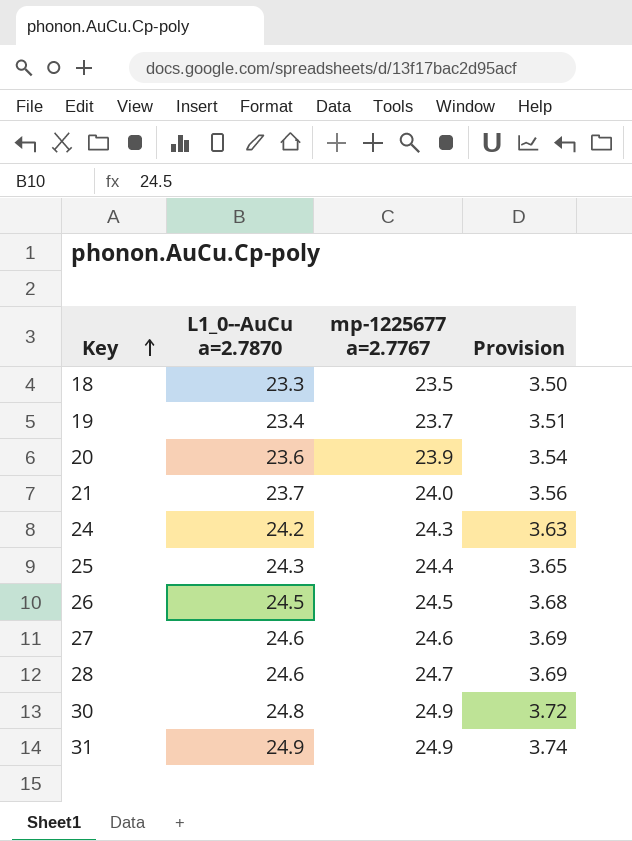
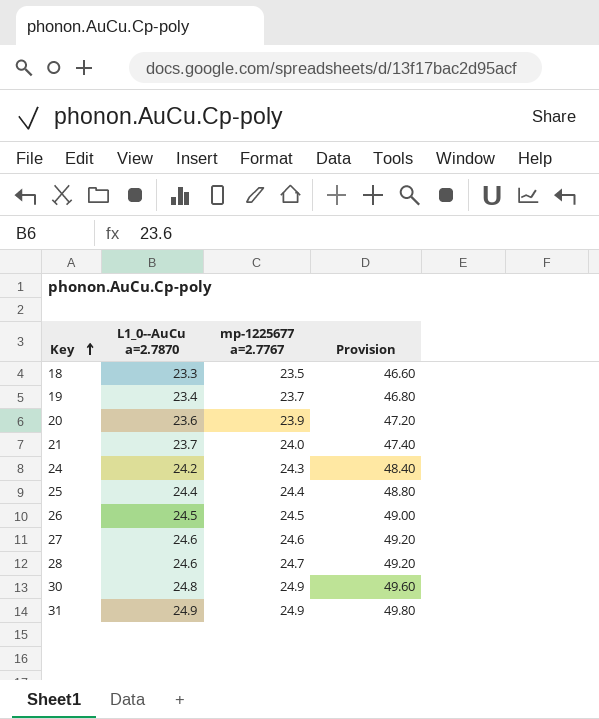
column Provision | formula: [L1_0--AuCu a=2.7870] * 0.15 -> [L1_0--AuCu a=2.7870] * 2
25 | L1_0--AuCu a=2.7870: 24.3 -> 24.4

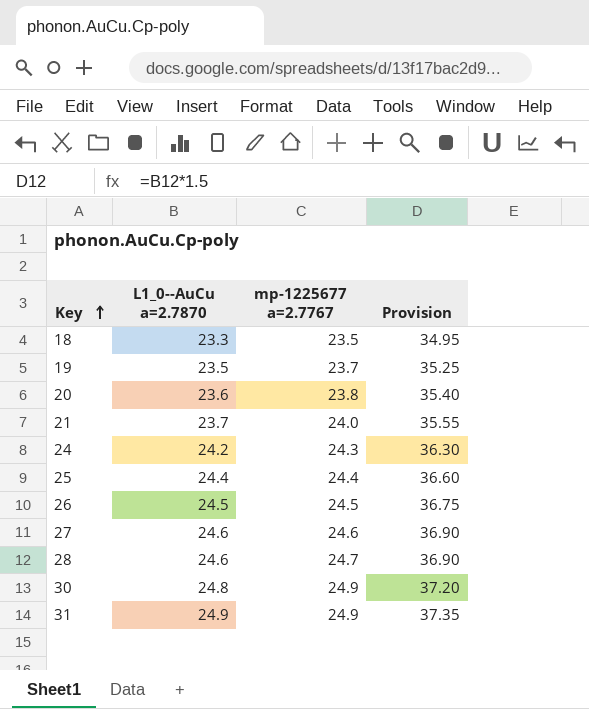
column Provision | formula: [L1_0--AuCu a=2.7870] * 2 -> [L1_0--AuCu a=2.7870] * 1.5
19 | L1_0--AuCu a=2.7870: 23.4 -> 23.5
20 | mp-1225677 a=2.7767: 23.9 -> 23.8

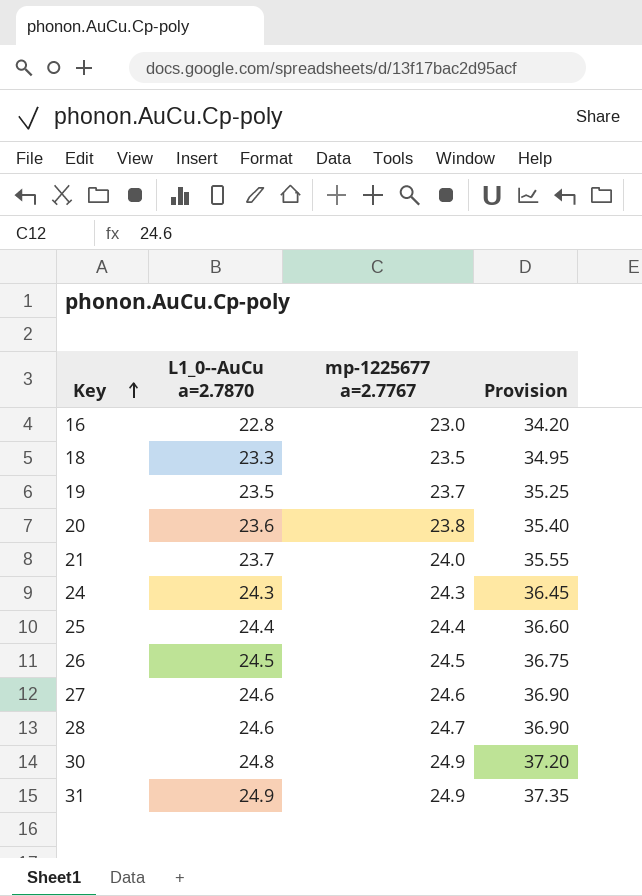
row 16: none -> 22.8 | 23.0 | 34.20
24 | L1_0--AuCu a=2.7870: 24.2 -> 24.3
24 | Provision: 36.30 -> 36.45

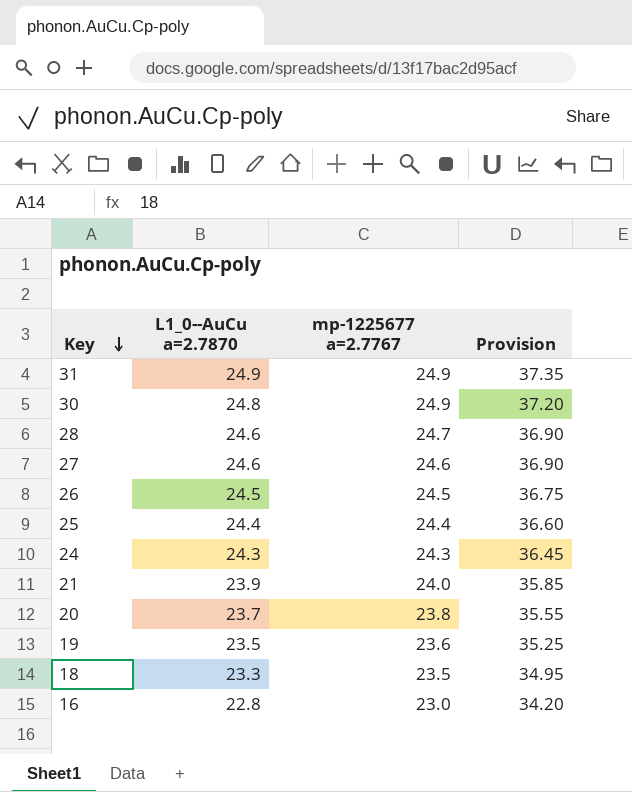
row order: Key ascending -> Key descending
21 | L1_0--AuCu a=2.7870: 23.7 -> 23.9
21 | Provision: 35.55 -> 35.85
20 | L1_0--AuCu a=2.7870: 23.6 -> 23.7
20 | Provision: 35.40 -> 35.55
19 | mp-1225677 a=2.7767: 23.7 -> 23.6

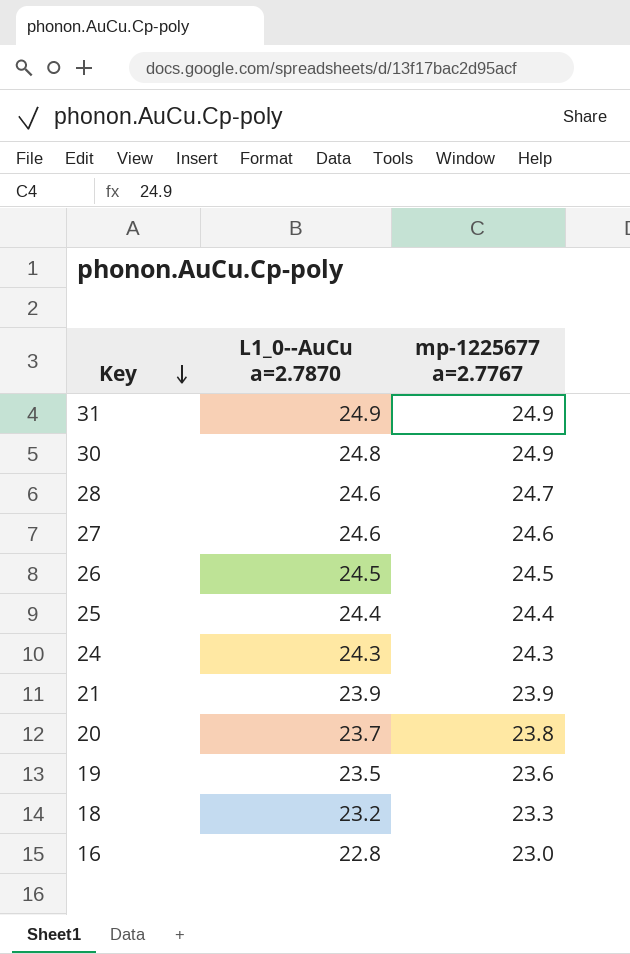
column Provision | formula: [L1_0--AuCu a=2.7870] * 1.5 -> none
21 | mp-1225677 a=2.7767: 24.0 -> 23.9
18 | L1_0--AuCu a=2.7870: 23.3 -> 23.2
18 | mp-1225677 a=2.7767: 23.5 -> 23.3

